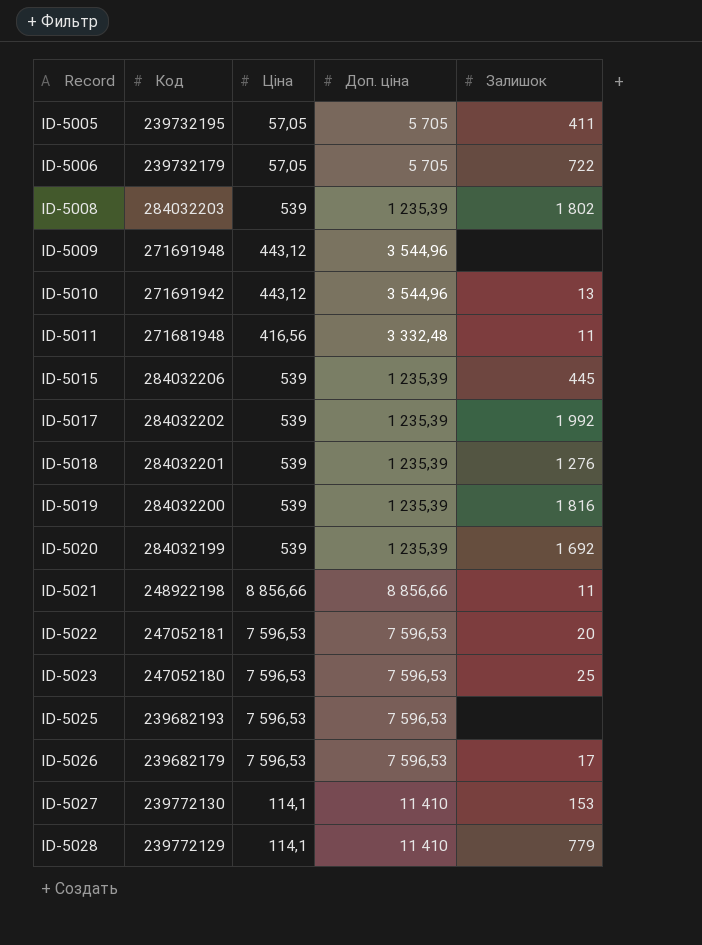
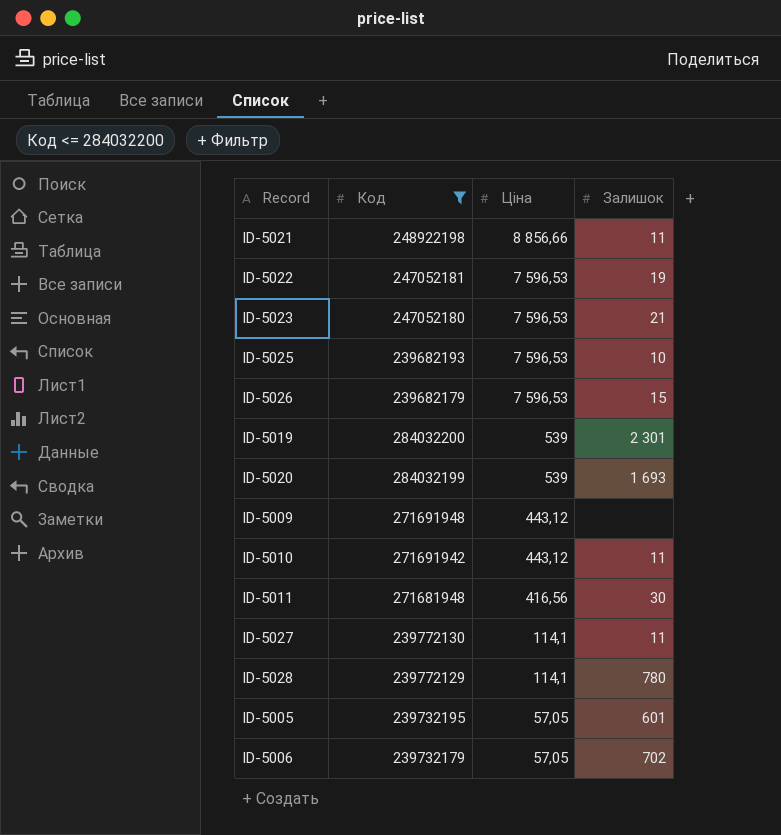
filter: none -> Код <= 284032200
row order: Record ascending -> Ціна descending
column Доп. ціна | position: 4 -> none
ID-5022 | Залишок: 20 -> 19
ID-5023 | Залишок: 25 -> 21
ID-5025 | Залишок: none -> 10
ID-5026 | Залишок: 17 -> 15
ID-5019 | Залишок: 1 816 -> 2 301
ID-5020 | Залишок: 1 692 -> 1 693
ID-5010 | Залишок: 13 -> 11
ID-5011 | Залишок: 11 -> 30
ID-5027 | Залишок: 153 -> 11
ID-5028 | Залишок: 779 -> 780
ID-5005 | Залишок: 411 -> 601
ID-5006 | Залишок: 722 -> 702

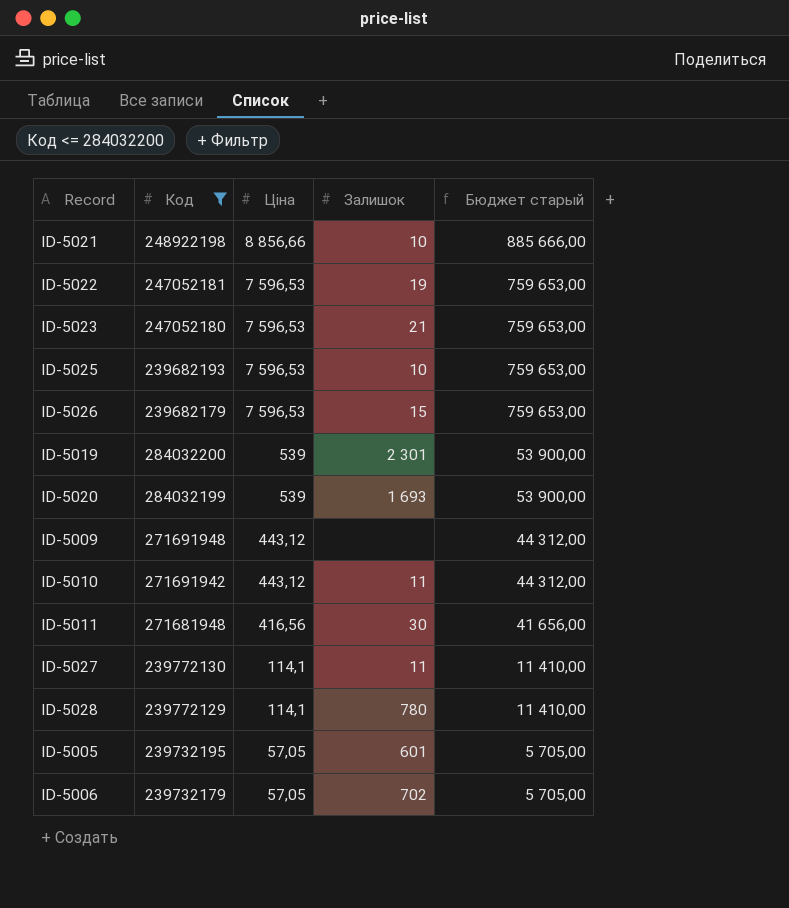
column Бюджет старый | formula: none -> [Ціна] * 100
ID-5021 | Залишок: 11 -> 10

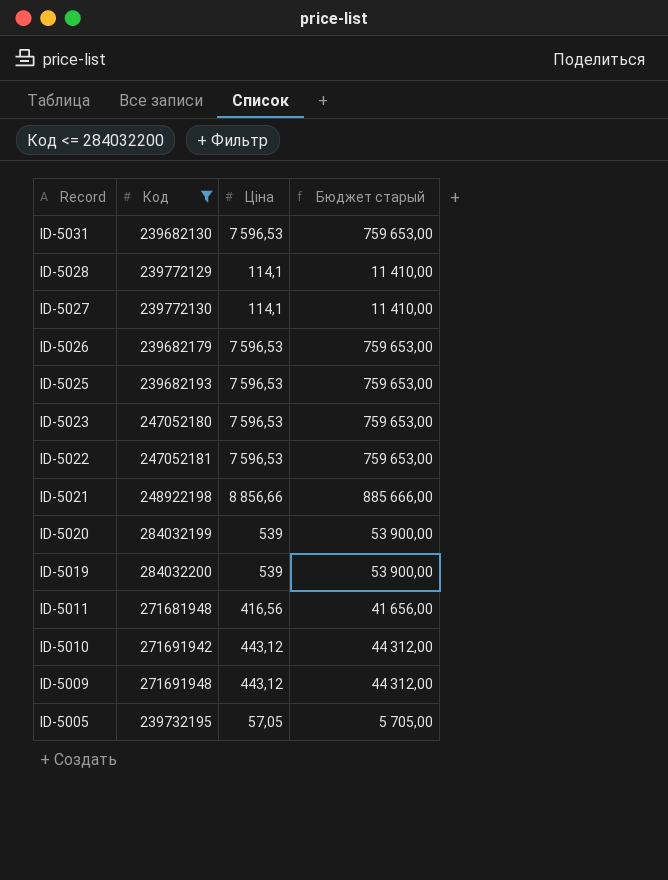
row order: Ціна descending -> Record descending
column Залишок | position: 4 -> none
row ID-5006: 239732179 | 57,05 | 702 | 5 705,00 -> none
row ID-5031: none -> 239682130 | 7 596,53 | 759 653,00

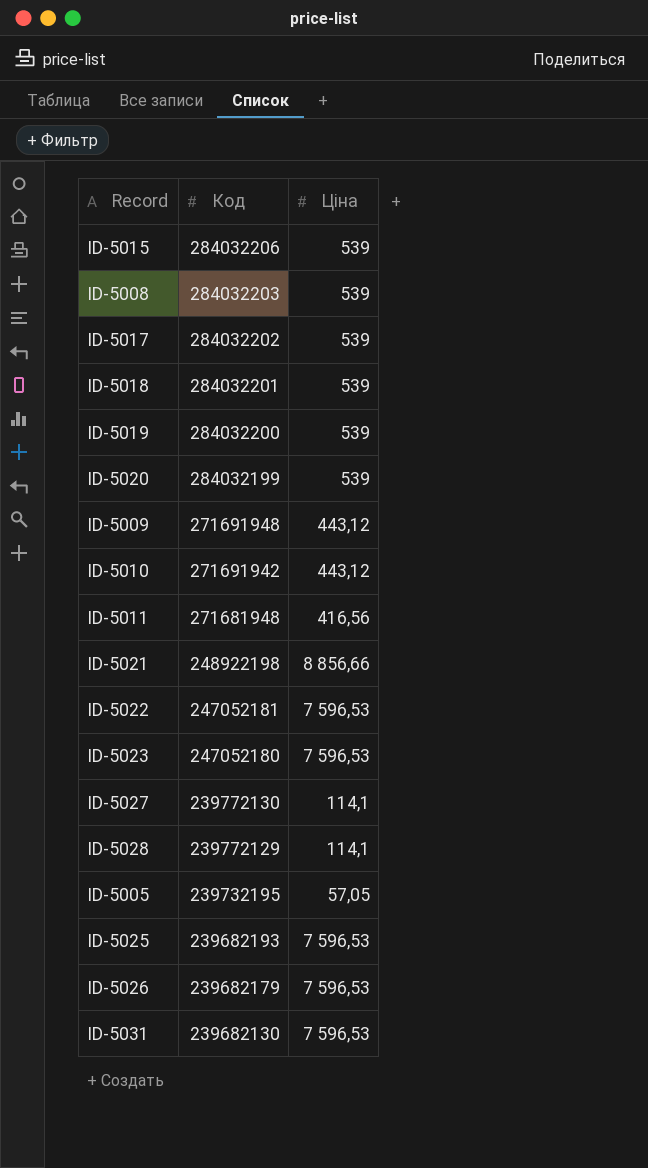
filter: Код <= 284032200 -> none
row order: Record descending -> Код descending
column Бюджет старый | formula: [Ціна] * 100 -> none

